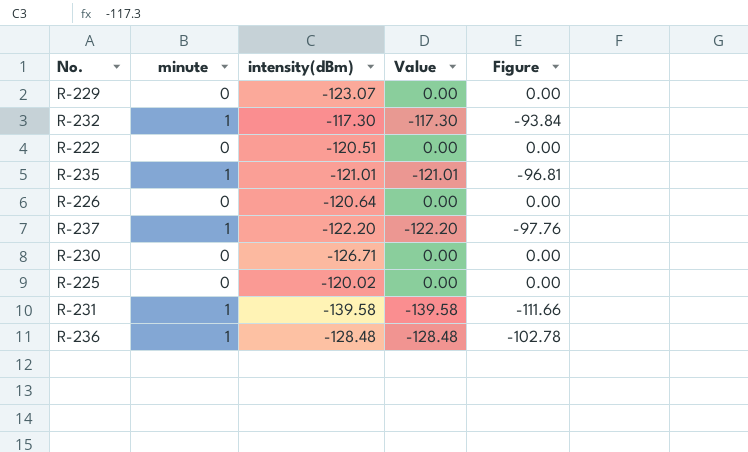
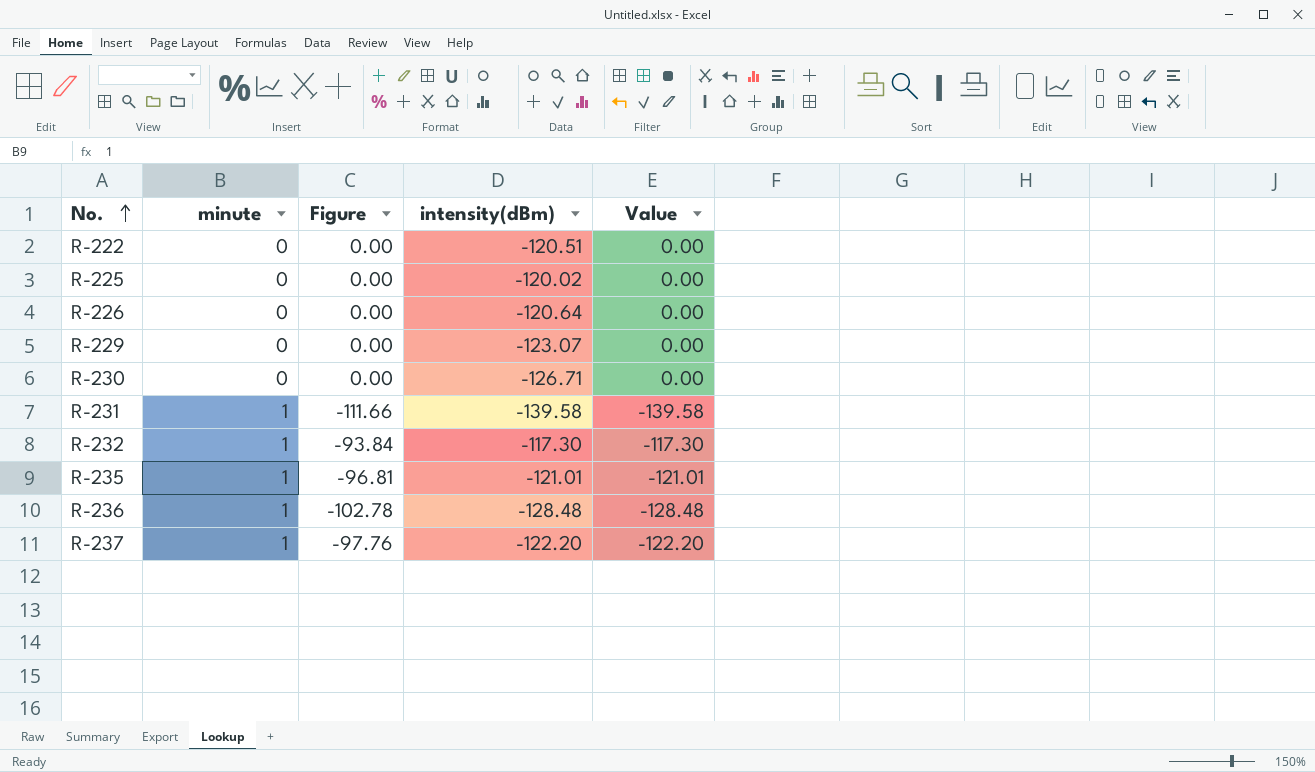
row order: none -> No. ascending
column Figure | position: 5 -> 3

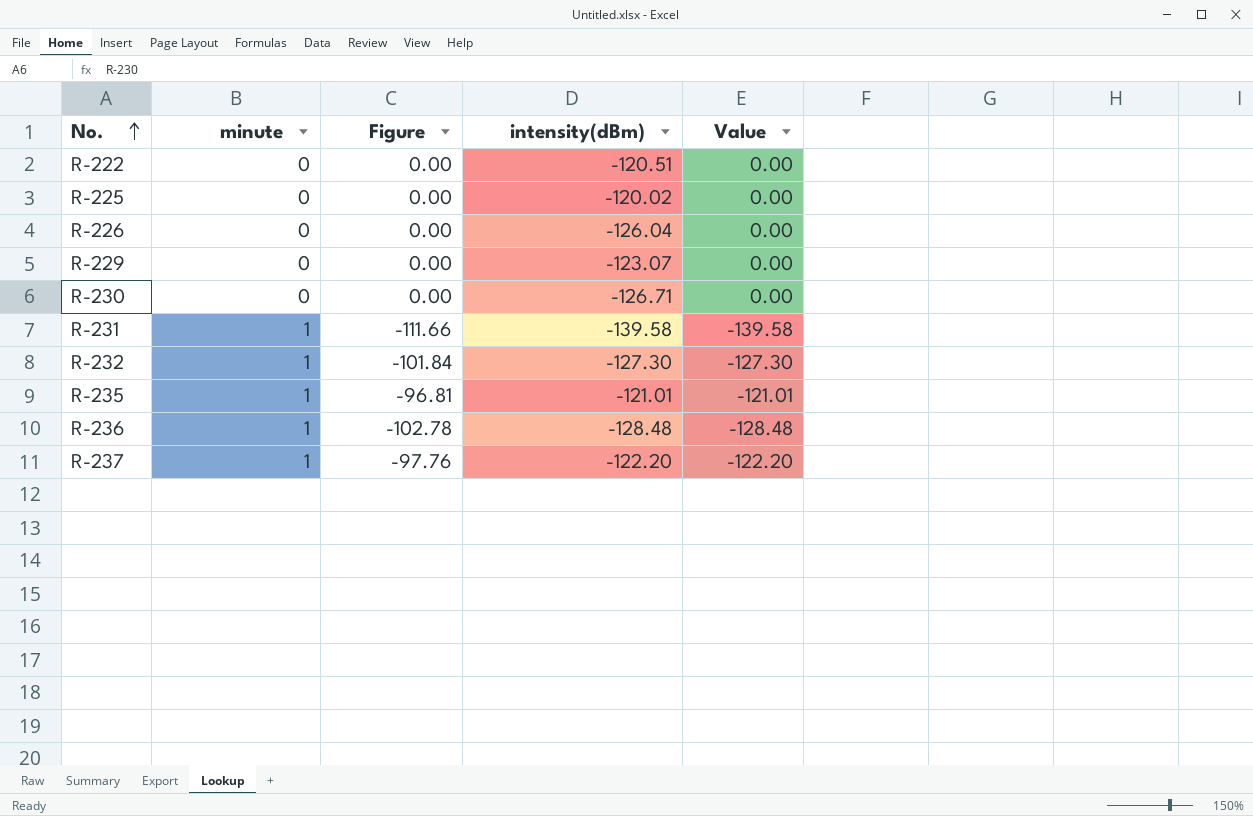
R-226 | intensity(dBm): -120.64 -> -126.04
R-232 | Figure: -93.84 -> -101.84
R-232 | intensity(dBm): -117.30 -> -127.30
R-232 | Value: -117.30 -> -127.30

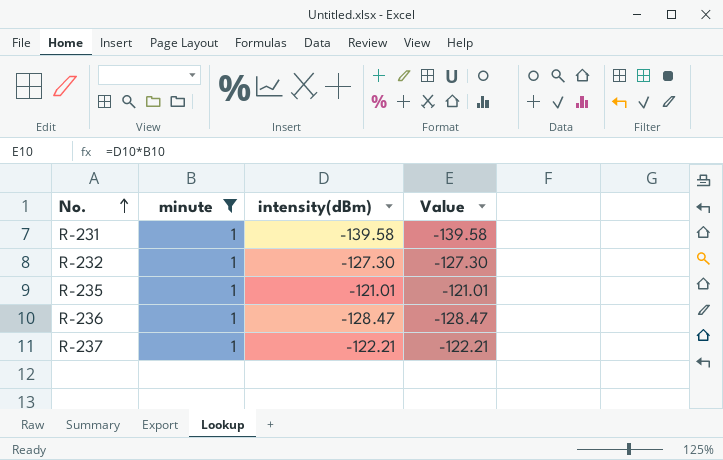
filter: none -> minute = 1
column Figure | formula: [Value] * 0.8 -> none
R-236 | intensity(dBm): -128.48 -> -128.47
R-236 | Value: -128.48 -> -128.47
R-237 | intensity(dBm): -122.20 -> -122.21
R-237 | Value: -122.20 -> -122.21

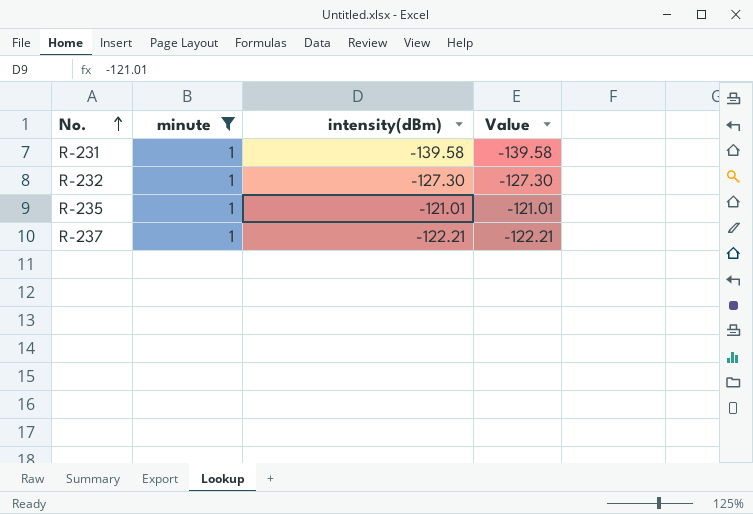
row R-236: 1 | -128.47 | -128.47 -> none

